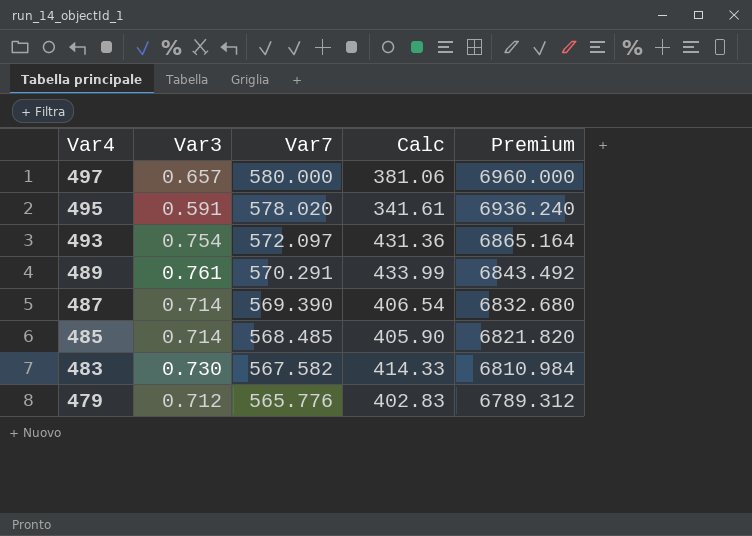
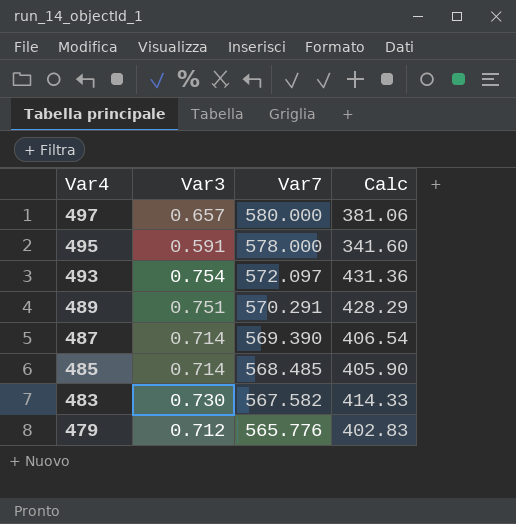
column Premium | formula: [Var7] * 12 -> none
495 | Var7: 578.020 -> 578.000
495 | Calc: 341.61 -> 341.60
489 | Var3: 0.761 -> 0.751
489 | Calc: 433.99 -> 428.29

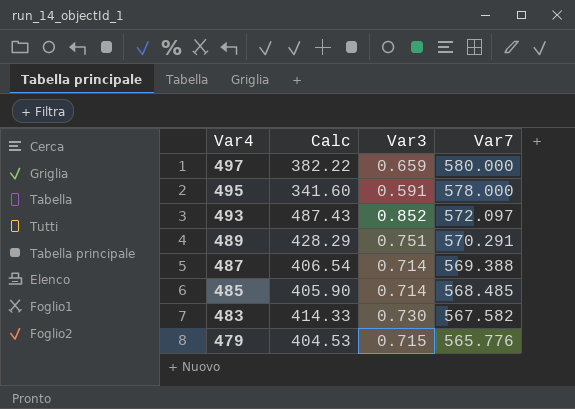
column Calc | position: 4 -> 2
497 | Calc: 381.06 -> 382.22
497 | Var3: 0.657 -> 0.659
493 | Calc: 431.36 -> 487.43
493 | Var3: 0.754 -> 0.852
487 | Var7: 569.390 -> 569.388
479 | Calc: 402.83 -> 404.53
479 | Var3: 0.712 -> 0.715

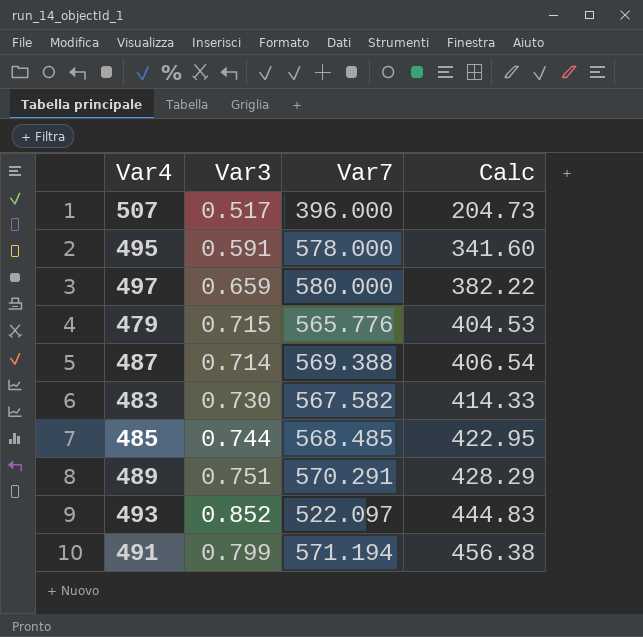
row order: Var4 descending -> Calc ascending
column Calc | position: 2 -> 4
row 507: none -> 0.517 | 396.000 | 204.73
485 | Var3: 0.714 -> 0.744
485 | Calc: 405.90 -> 422.95
493 | Var7: 572.097 -> 522.097
493 | Calc: 487.43 -> 444.83
row 491: none -> 0.799 | 571.194 | 456.38

